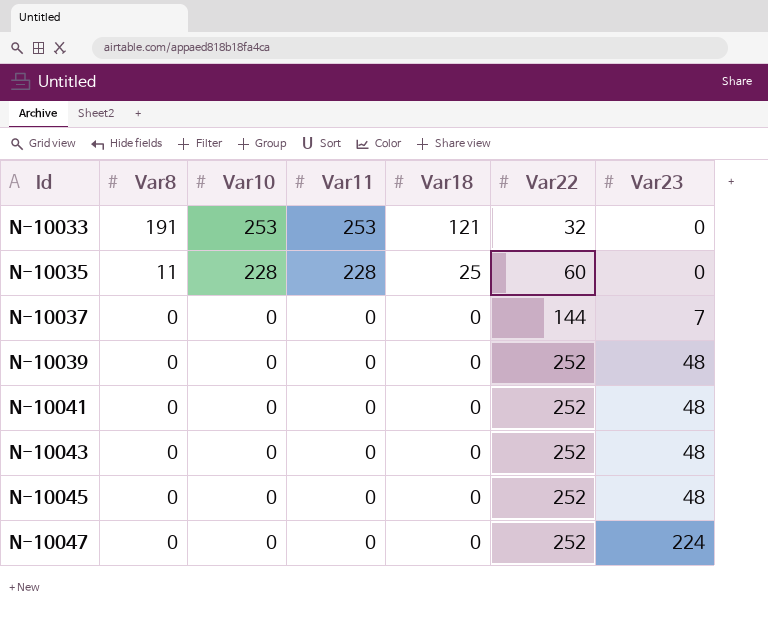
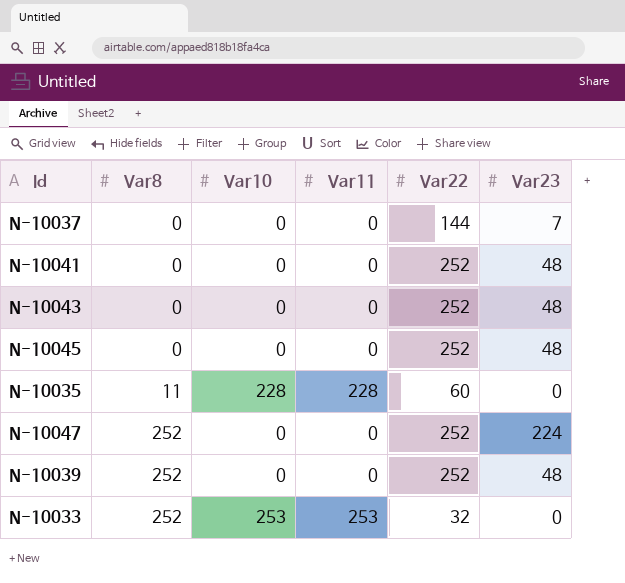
row order: Id ascending -> Var8 ascending
column Var18 | position: 5 -> none
N-10047 | Var8: 0 -> 252
N-10039 | Var8: 0 -> 252
N-10033 | Var8: 191 -> 252

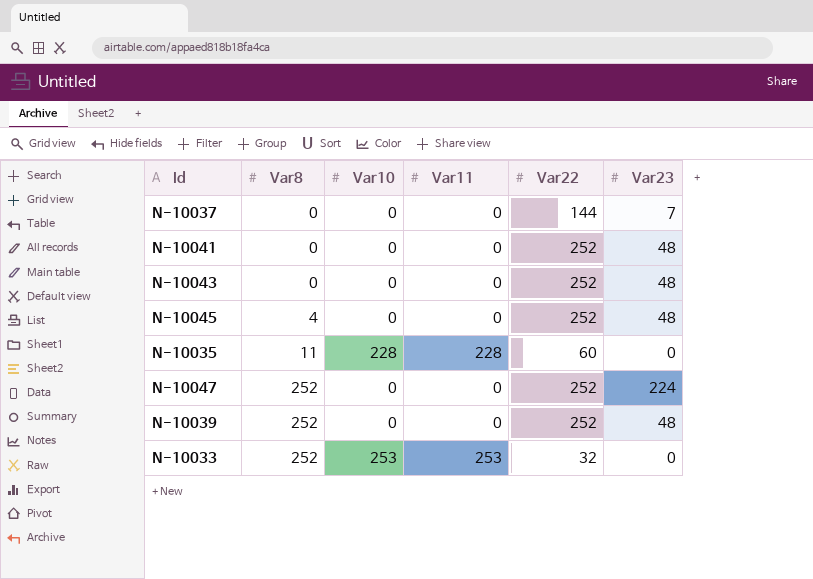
N-10045 | Var8: 0 -> 4

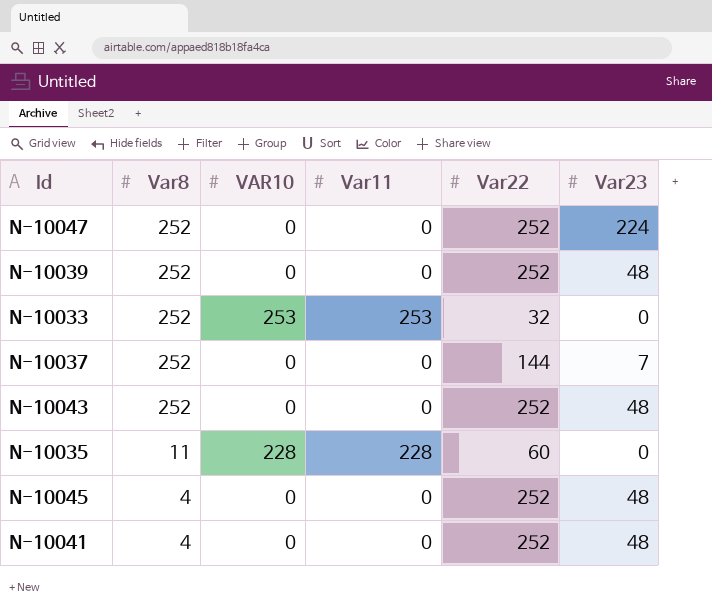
row order: Var8 ascending -> Var8 descending
column name: Var10 -> VAR10
N-10037 | Var8: 0 -> 252
N-10043 | Var8: 0 -> 252
N-10041 | Var8: 0 -> 4

